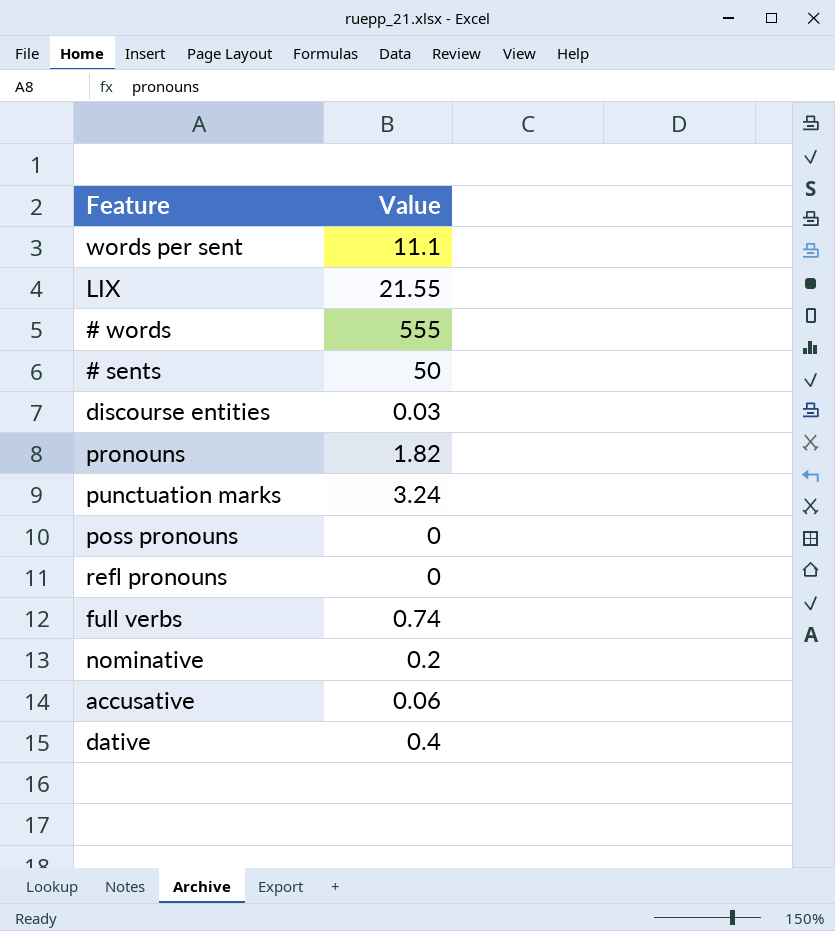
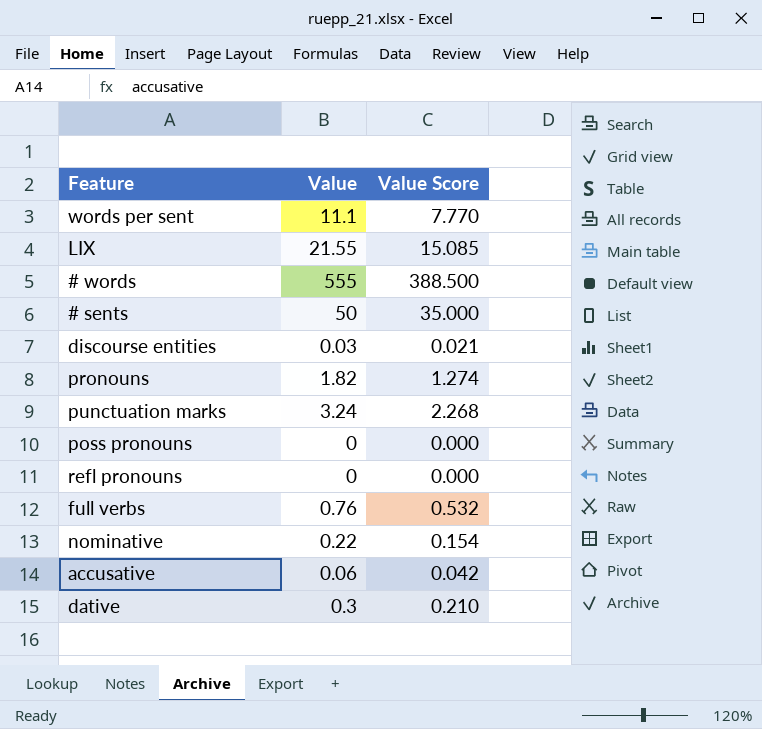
column Value Score | formula: none -> [Value] * 0.7
full verbs | Value: 0.74 -> 0.76
nominative | Value: 0.2 -> 0.22
dative | Value: 0.4 -> 0.3

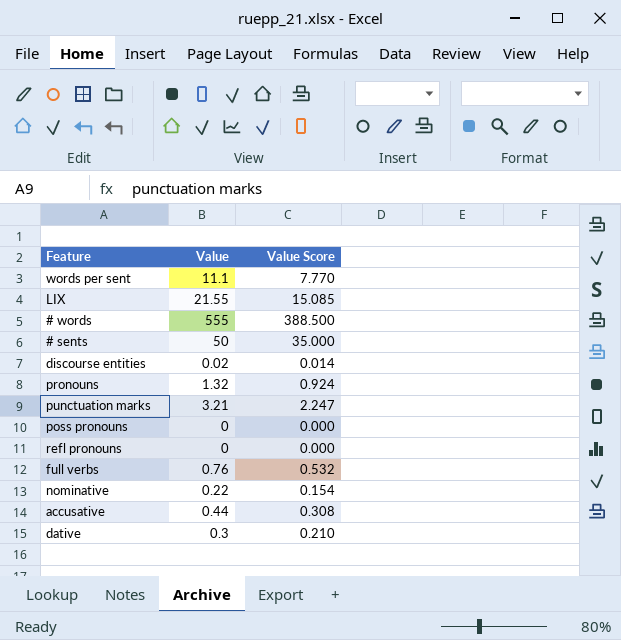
discourse entities | Value: 0.03 -> 0.02
discourse entities | Value Score: 0.021 -> 0.014
pronouns | Value: 1.82 -> 1.32
pronouns | Value Score: 1.274 -> 0.924
punctuation marks | Value: 3.24 -> 3.21
punctuation marks | Value Score: 2.268 -> 2.247
accusative | Value: 0.06 -> 0.44
accusative | Value Score: 0.042 -> 0.308

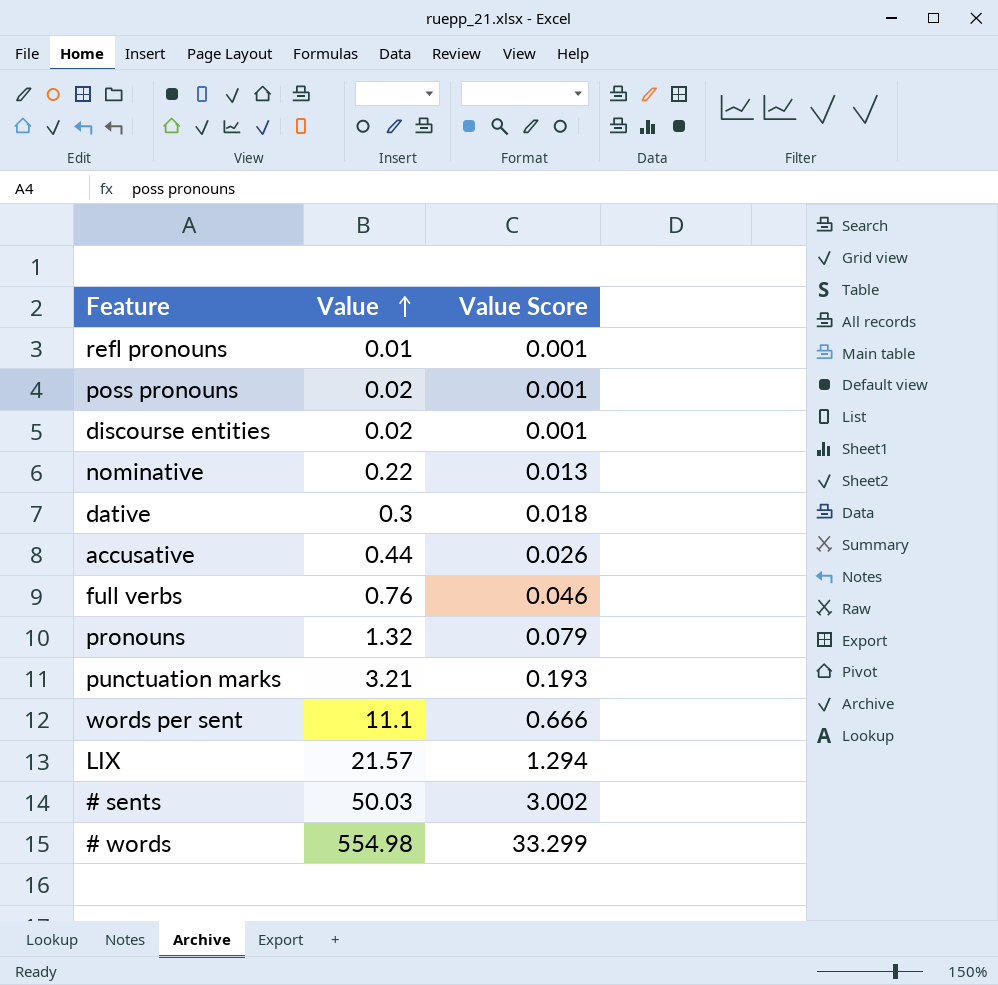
row order: none -> Value ascending
column Value Score | formula: [Value] * 0.7 -> [Value] * 0.06
refl pronouns | Value: 0 -> 0.01
poss pronouns | Value: 0 -> 0.02
LIX | Value: 21.55 -> 21.57
# sents | Value: 50 -> 50.03
# words | Value: 555 -> 554.98

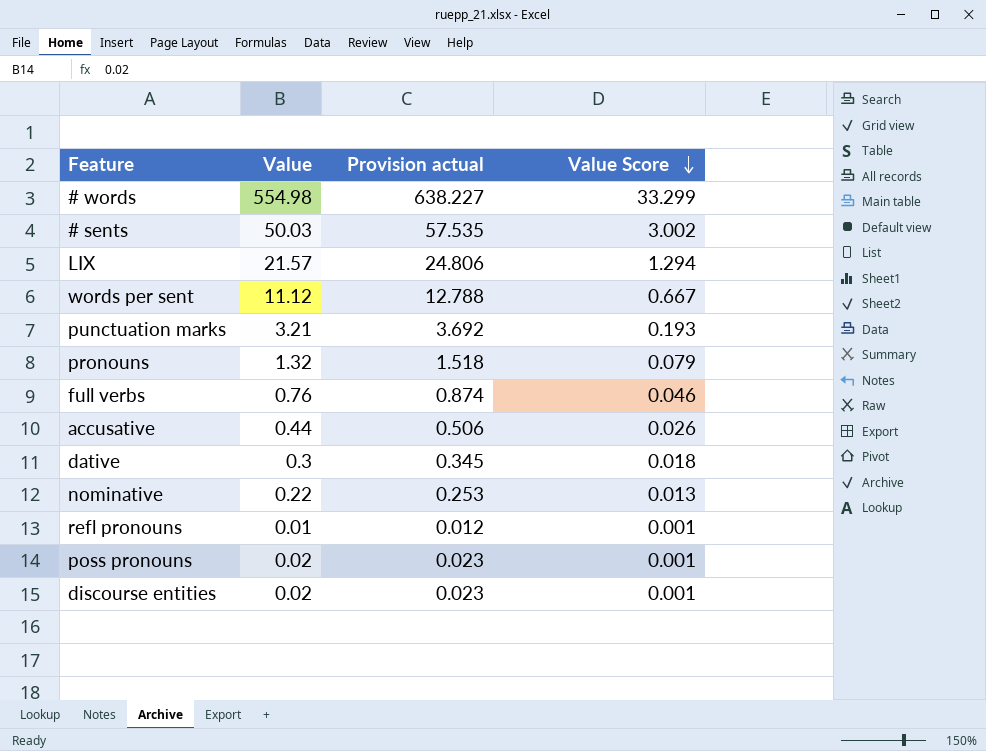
row order: Value ascending -> Value Score descending
column Provision actual | formula: none -> [Value] * 1.15
words per sent | Value: 11.1 -> 11.12
words per sent | Value Score: 0.666 -> 0.667

